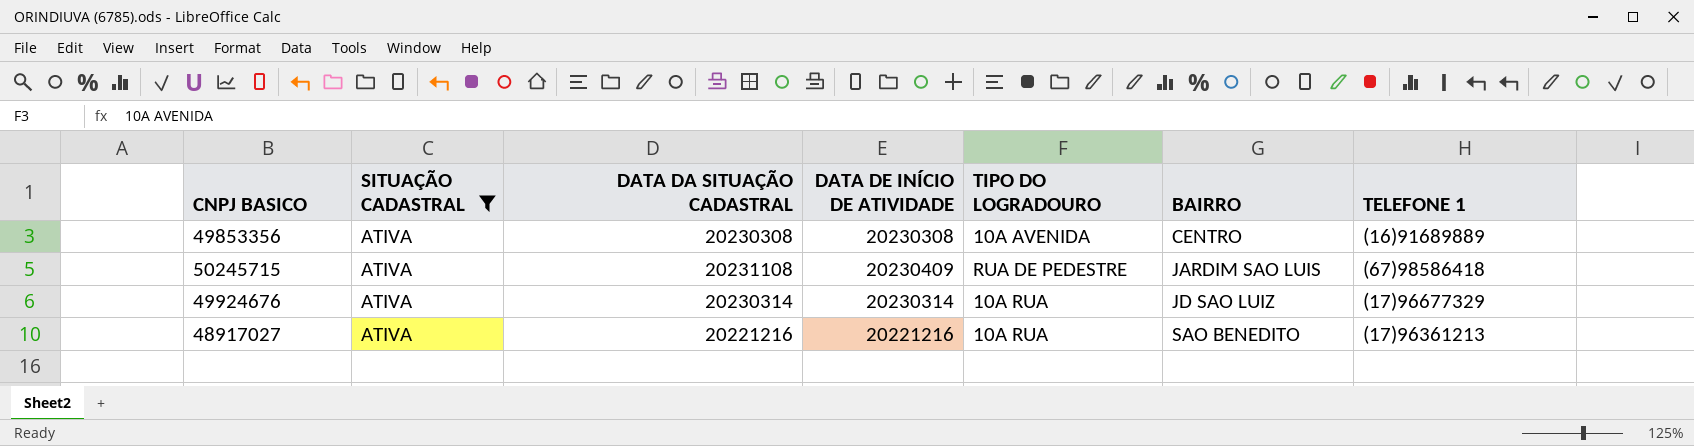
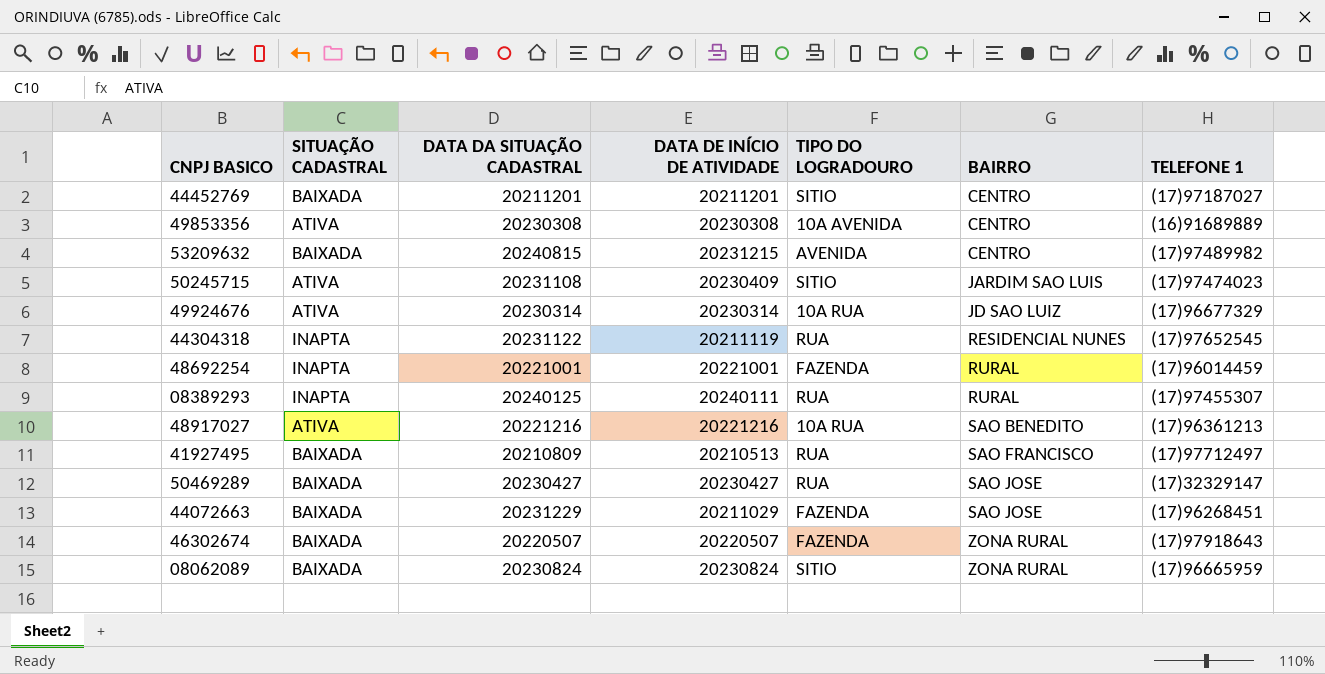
filter: SITUAÇÃO CADASTRAL = ATIVA -> none
50245715 | TIPO DO LOGRADOURO: RUA DE PEDESTRE -> SITIO
50245715 | TELEFONE 1: (67)98586418 -> (17)97474023

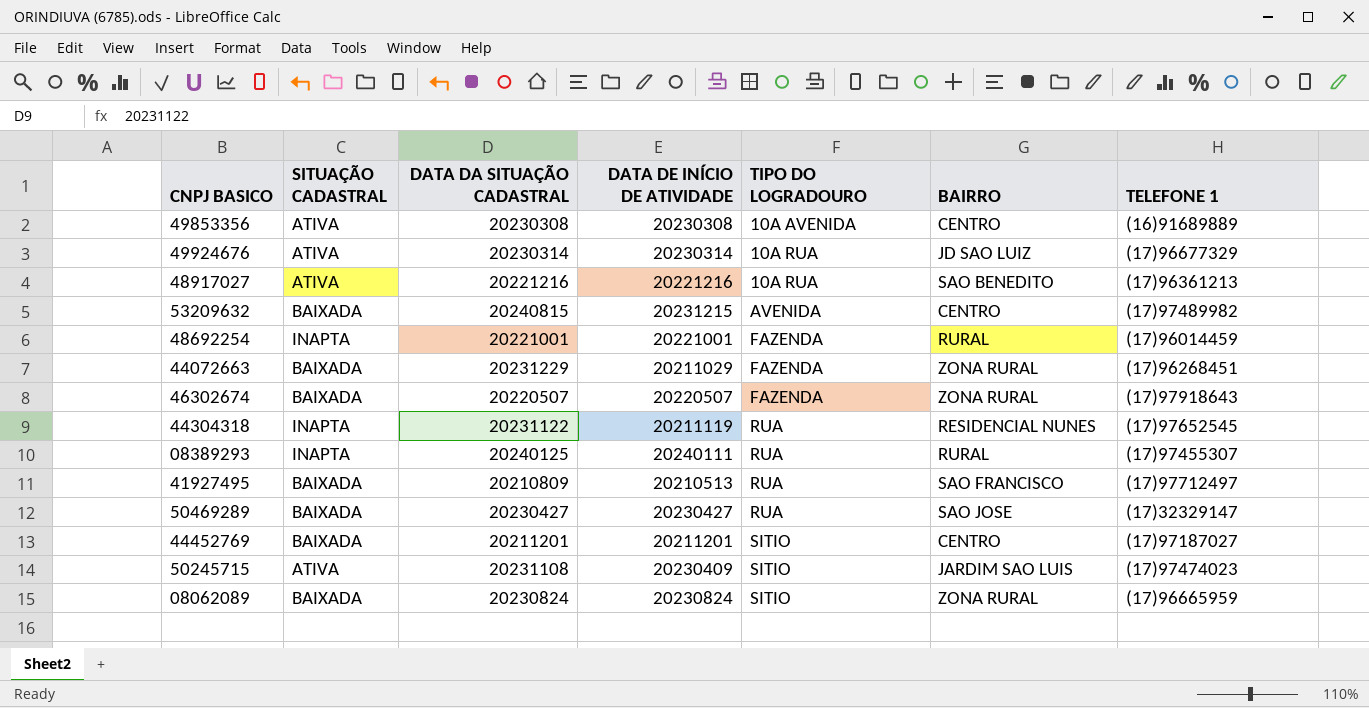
row order: BAIRRO ascending -> TIPO DO LOGRADOURO ascending
44072663 | BAIRRO: SAO JOSE -> ZONA RURAL

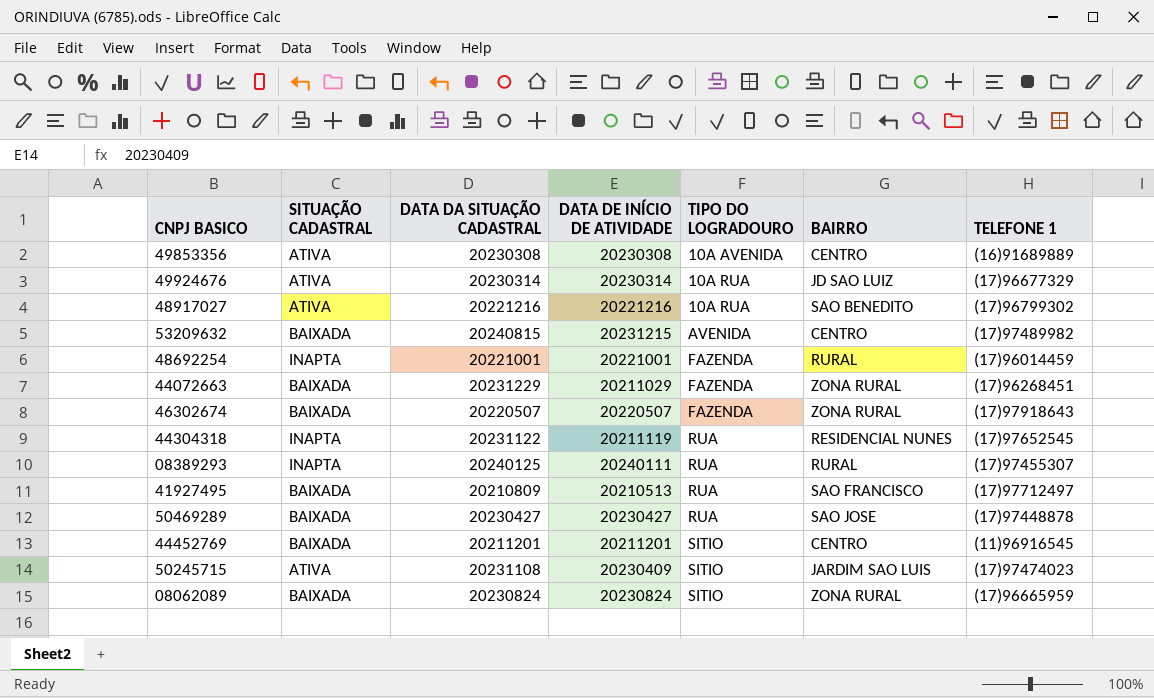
48917027 | TELEFONE 1: (17)96361213 -> (17)96799302
50469289 | TELEFONE 1: (17)32329147 -> (17)97448878
44452769 | TELEFONE 1: (17)97187027 -> (11)96916545

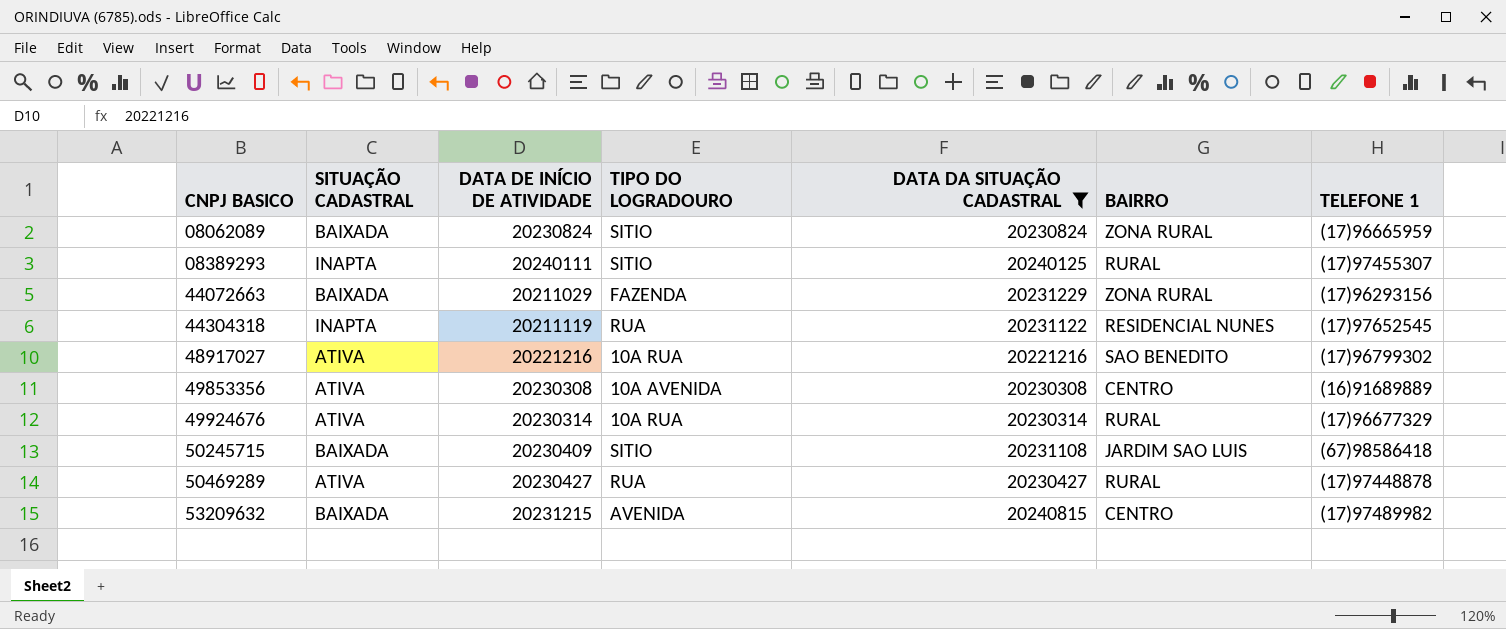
filter: none -> DATA DA SITUAÇÃO CADASTRAL >= 20221216
row order: TIPO DO LOGRADOURO ascending -> CNPJ BASICO ascending
column DATA DA SITUAÇÃO CADASTRAL | position: 3 -> 5
08389293 | TIPO DO LOGRADOURO: RUA -> SITIO
44072663 | TELEFONE 1: (17)96268451 -> (17)96293156
49924676 | BAIRRO: JD SAO LUIZ -> RURAL
50245715 | SITUAÇÃO CADASTRAL: ATIVA -> BAIXADA
50245715 | TELEFONE 1: (17)97474023 -> (67)98586418
50469289 | SITUAÇÃO CADASTRAL: BAIXADA -> ATIVA
50469289 | BAIRRO: SAO JOSE -> RURAL

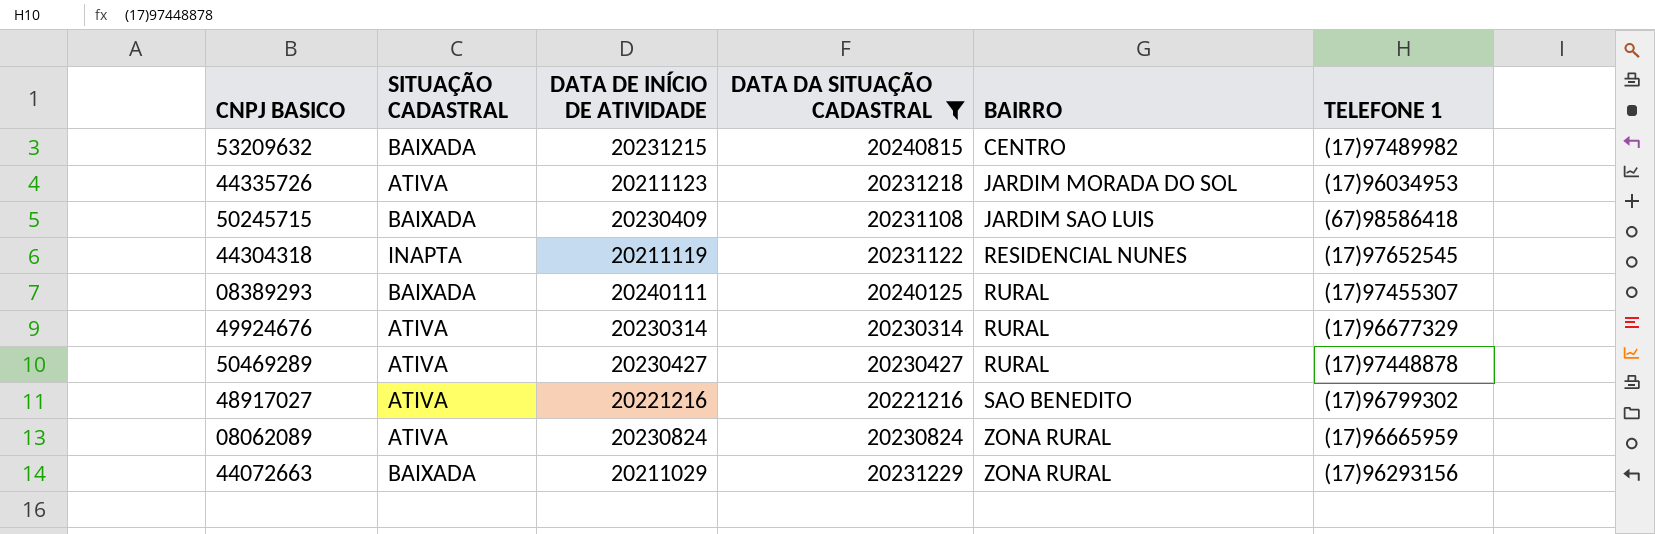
row order: CNPJ BASICO ascending -> BAIRRO ascending
column TIPO DO LOGRADOURO | position: 4 -> none
row 49853356: ATIVA | 20230308 | 10A AVENIDA | 20230308 | CENTRO | (16)91689889 -> none
row 44335726: none -> ATIVA | 20211123 | 20231218 | JARDIM MORADA DO SOL | (17)96034953
08389293 | SITUAÇÃO CADASTRAL: INAPTA -> BAIXADA
08062089 | SITUAÇÃO CADASTRAL: BAIXADA -> ATIVA

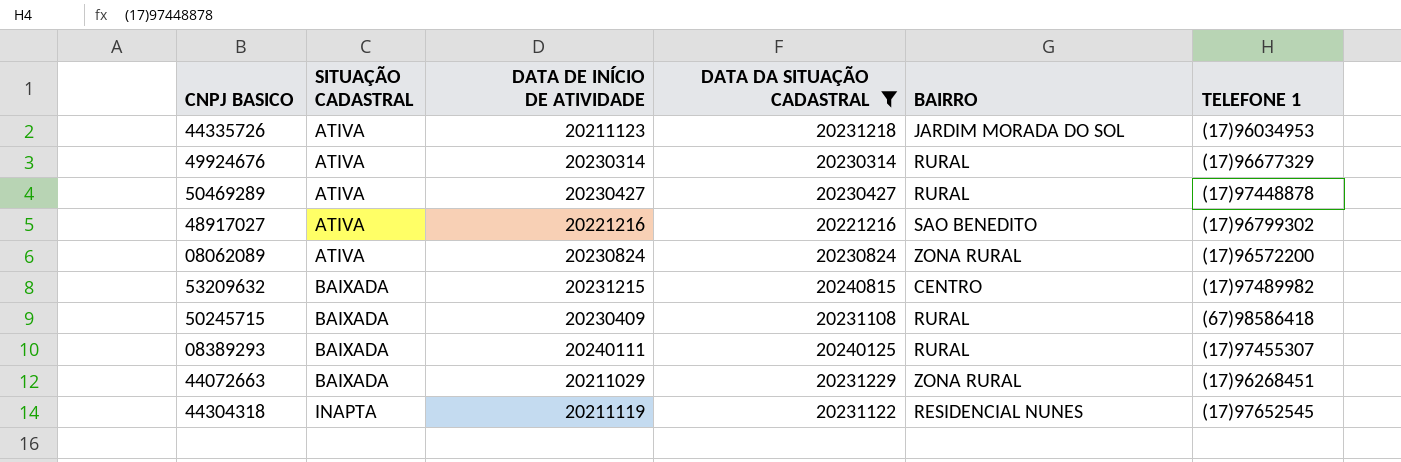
row order: BAIRRO ascending -> SITUAÇÃO CADASTRAL ascending
08062089 | TELEFONE 1: (17)96665959 -> (17)96572200
50245715 | BAIRRO: JARDIM SAO LUIS -> RURAL
44072663 | TELEFONE 1: (17)96293156 -> (17)96268451

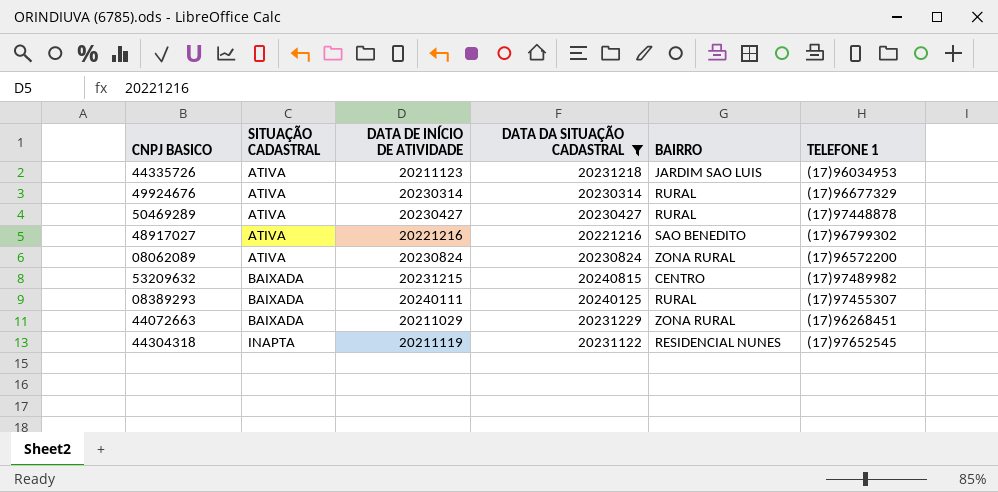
row 50245715: BAIXADA | 20230409 | 20231108 | RURAL | (67)98586418 -> none
44335726 | BAIRRO: JARDIM MORADA DO SOL -> JARDIM SAO LUIS

